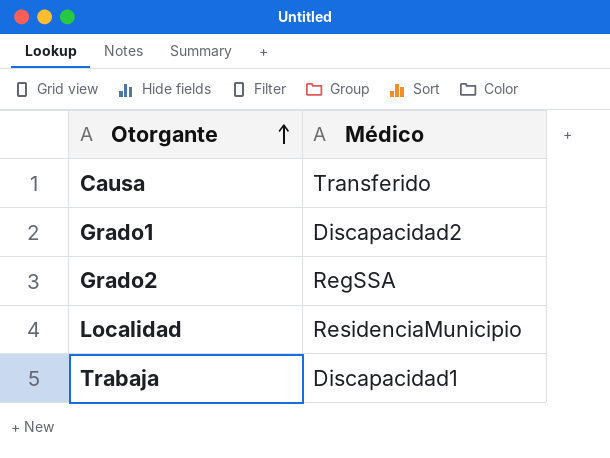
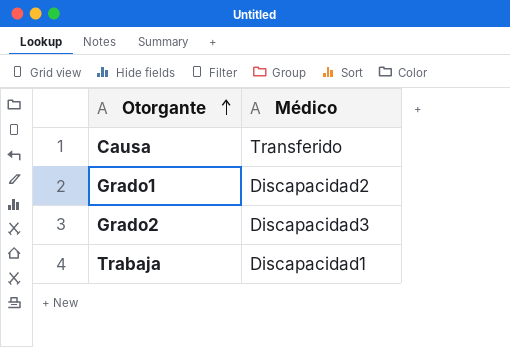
row Localidad: ResidenciaMunicipio -> none
Grado2 | Médico: RegSSA -> Discapacidad3

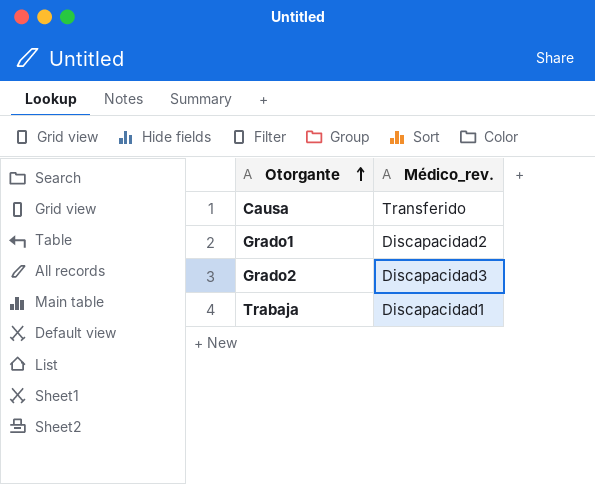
column name: Médico -> Médico_rev.

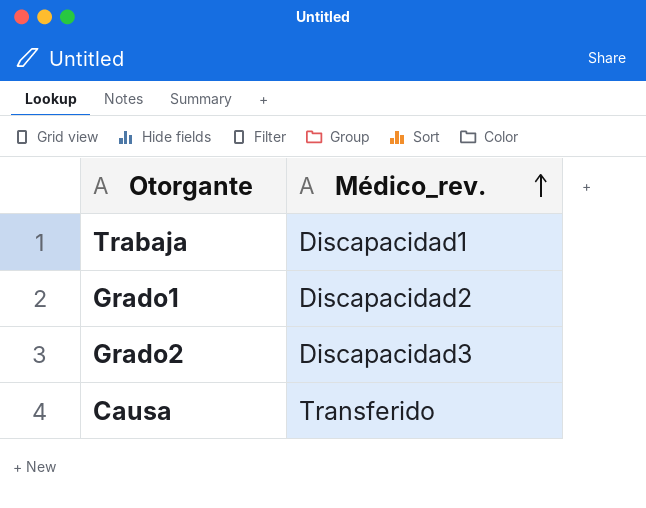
row order: Otorgante ascending -> Médico_rev. ascending

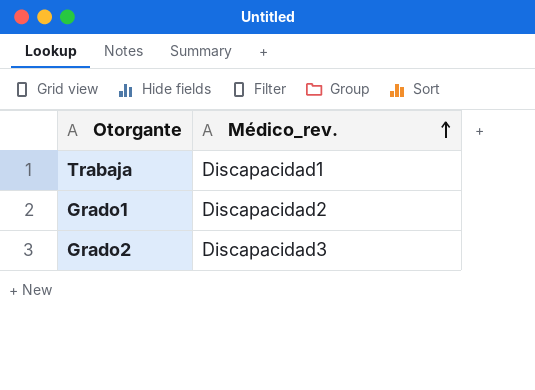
row Causa: Transferido -> none

